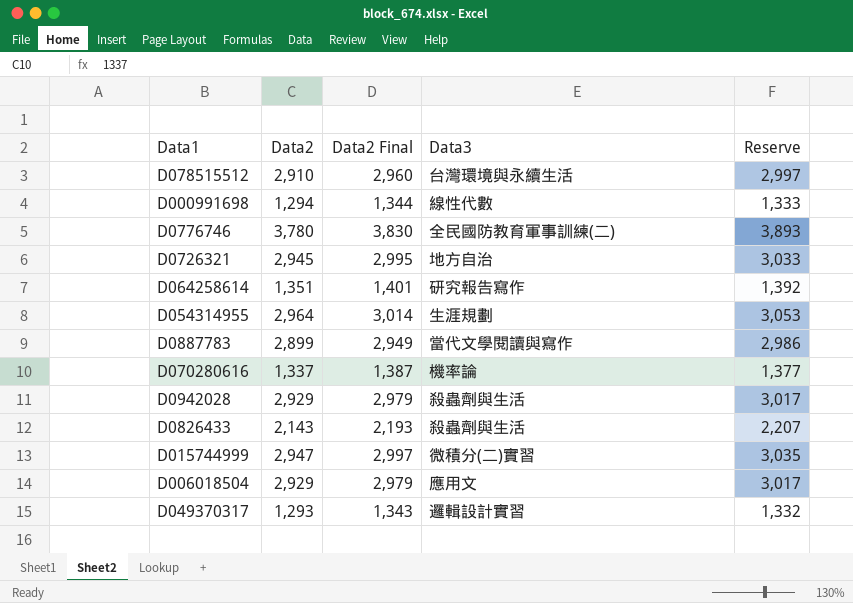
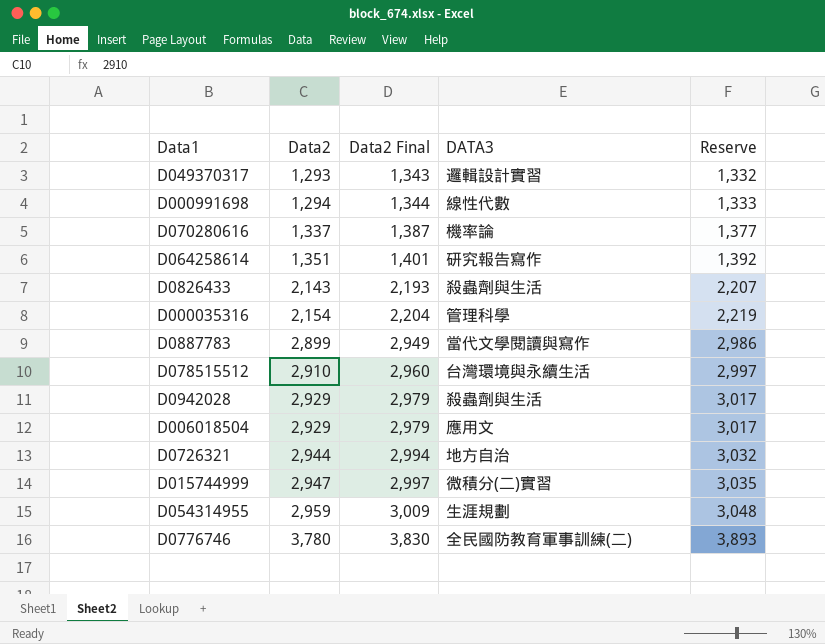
row order: none -> Data2 ascending
column name: Data3 -> DATA3
row D000035316: none -> 2,154 | 2,204 | 管理科學 | 2,219
D0726321 | Data2: 2,945 -> 2,944
D0726321 | Data2 Final: 2,995 -> 2,994
D0726321 | Reserve: 3,033 -> 3,032
D054314955 | Data2: 2,964 -> 2,959
D054314955 | Data2 Final: 3,014 -> 3,009
D054314955 | Reserve: 3,053 -> 3,048

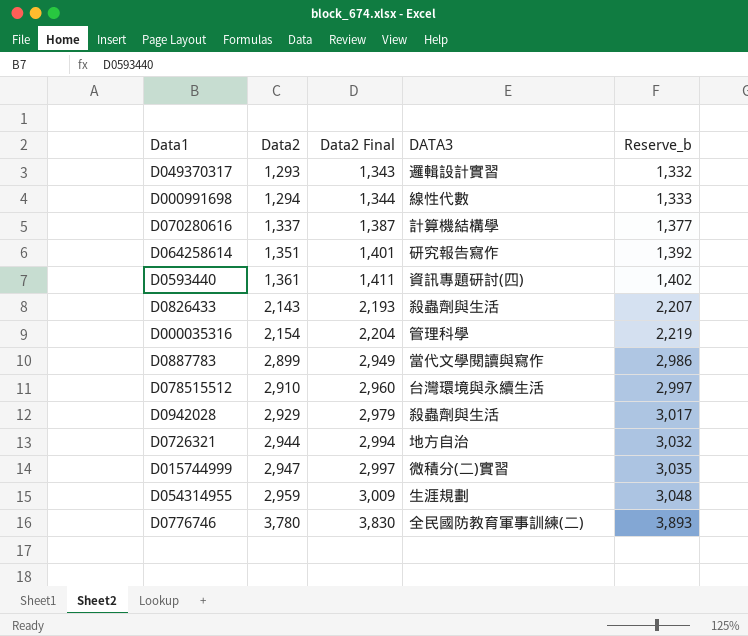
column name: Reserve -> Reserve_b
row D006018504: 2,929 | 2,979 | 應用文 | 3,017 -> none
D070280616 | DATA3: 機率論 -> 計算機結構學
row D0593440: none -> 1,361 | 1,411 | 資訊專題研討(四) | 1,402

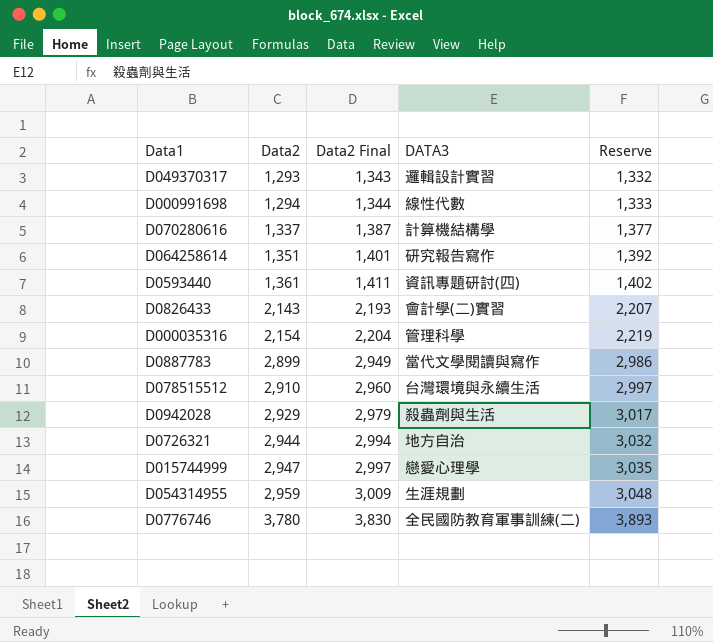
column name: Reserve_b -> Reserve
D0826433 | DATA3: 殺蟲劑與生活 -> 會計學(二)實習
D015744999 | DATA3: 微積分(二)實習 -> 戀愛心理學

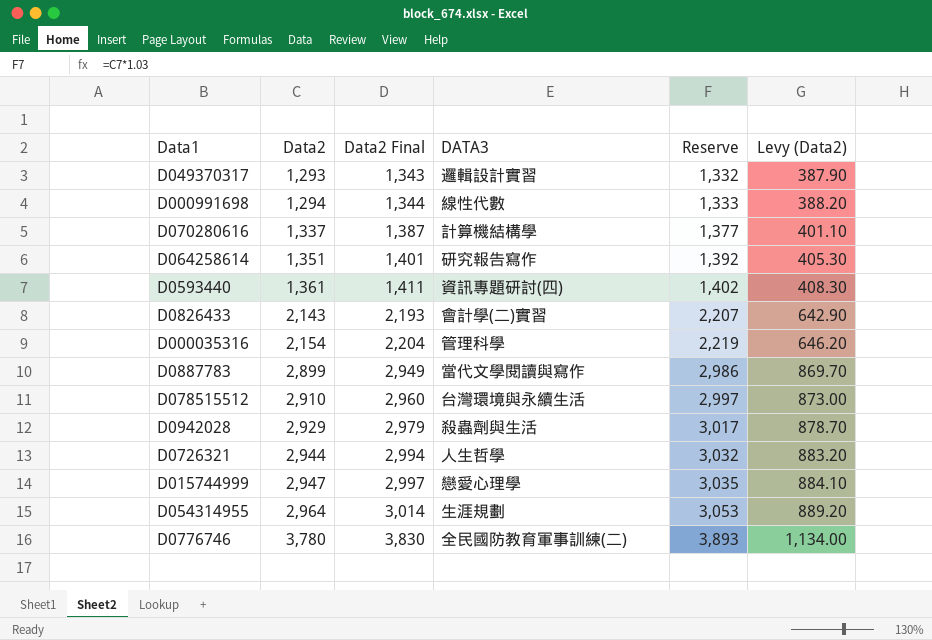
column Levy (Data2) | formula: none -> [Data2] * 0.3
D0726321 | DATA3: 地方自治 -> 人生哲學
D054314955 | Data2: 2,959 -> 2,964
D054314955 | Data2 Final: 3,009 -> 3,014
D054314955 | Reserve: 3,048 -> 3,053

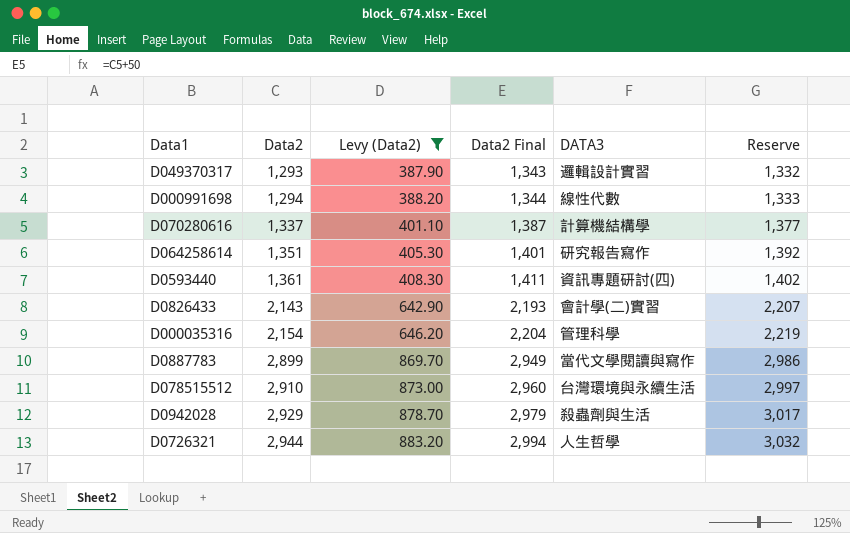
filter: none -> Levy (Data2) <= 883.20
column Levy (Data2) | position: 6 -> 3

